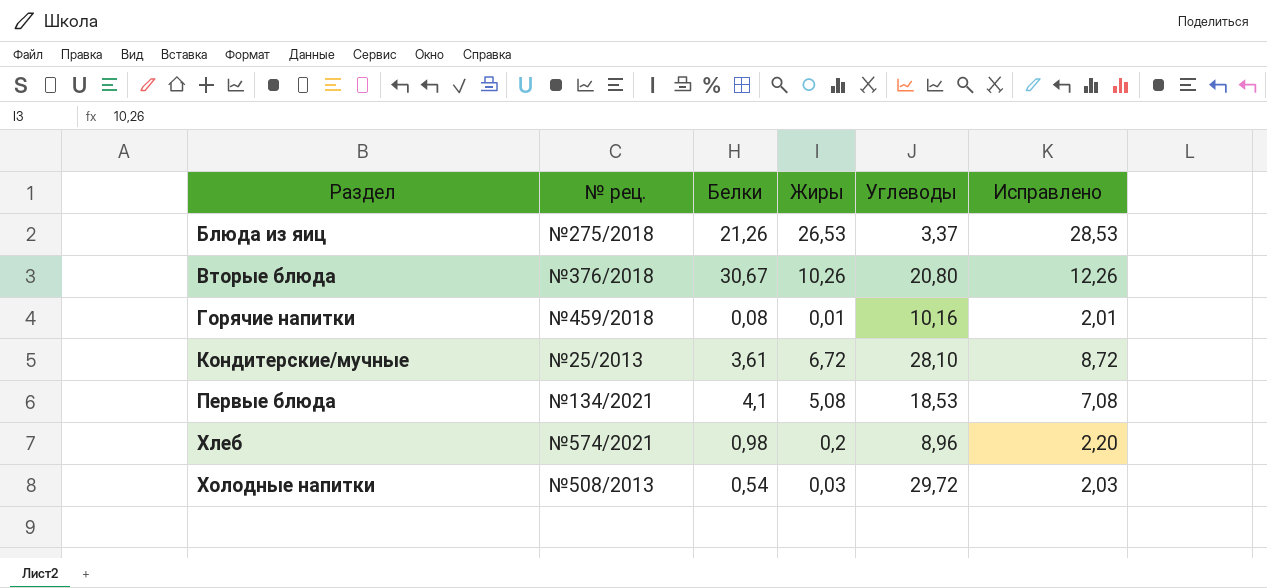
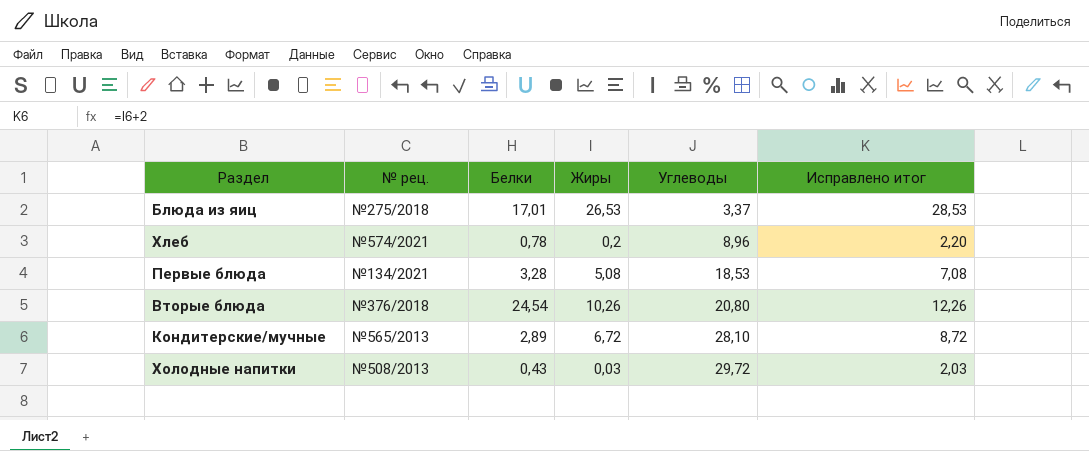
row order: Раздел ascending -> Углеводы ascending
column name: Исправлено -> Исправлено итог
row Горячие напитки: №459/2018 | 0,08 | 0,01 | 10,16 | 2,01 -> none
Блюда из яиц | Белки: 21,26 -> 17,01
Хлеб | Белки: 0,98 -> 0,78
Первые блюда | Белки: 4,1 -> 3,28
Вторые блюда | Белки: 30,67 -> 24,54
Кондитерские/мучные | № рец.: №25/2013 -> №565/2013
Кондитерские/мучные | Белки: 3,61 -> 2,89
Холодные напитки | Белки: 0,54 -> 0,43

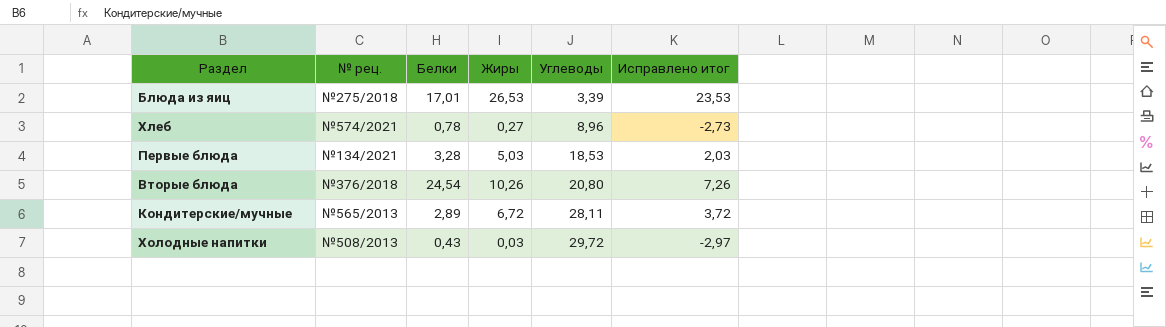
column Исправлено итог | formula: [Жиры] + 2 -> [Жиры] - 3
Блюда из яиц | Углеводы: 3,37 -> 3,39
Хлеб | Жиры: 0,2 -> 0,27
Первые блюда | Жиры: 5,08 -> 5,03
Кондитерские/мучные | Углеводы: 28,10 -> 28,11

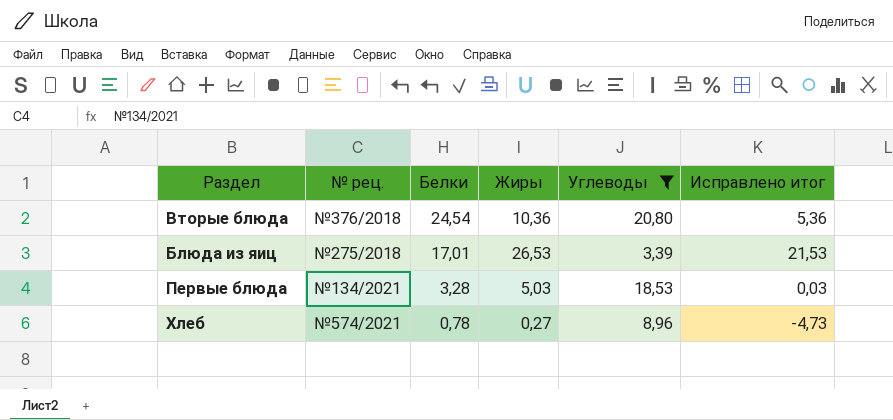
filter: none -> Углеводы <= 20,80
row order: Углеводы ascending -> Белки descending
column Исправлено итог | formula: [Жиры] - 3 -> [Жиры] - 5
Вторые блюда | Жиры: 10,26 -> 10,36

